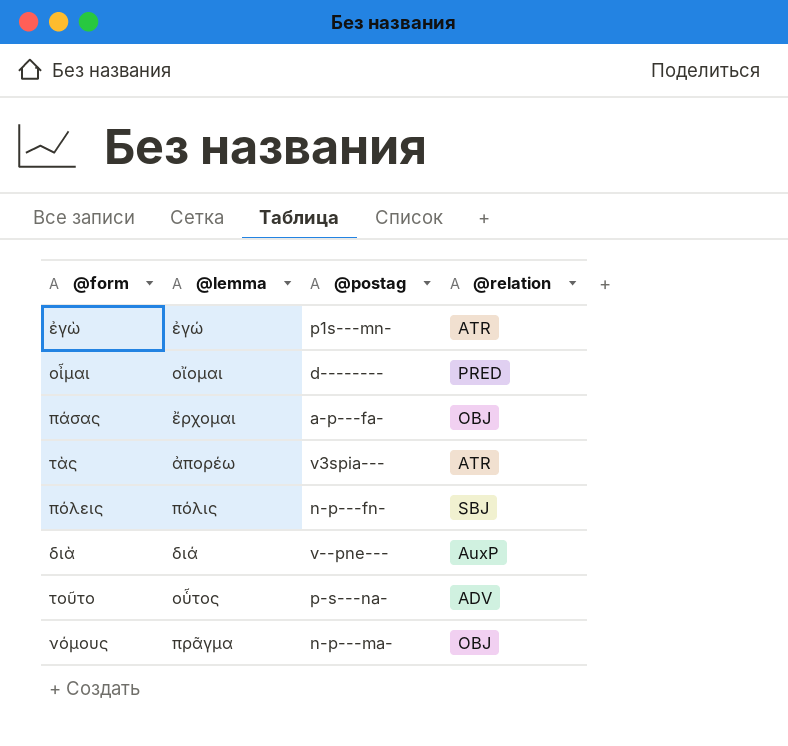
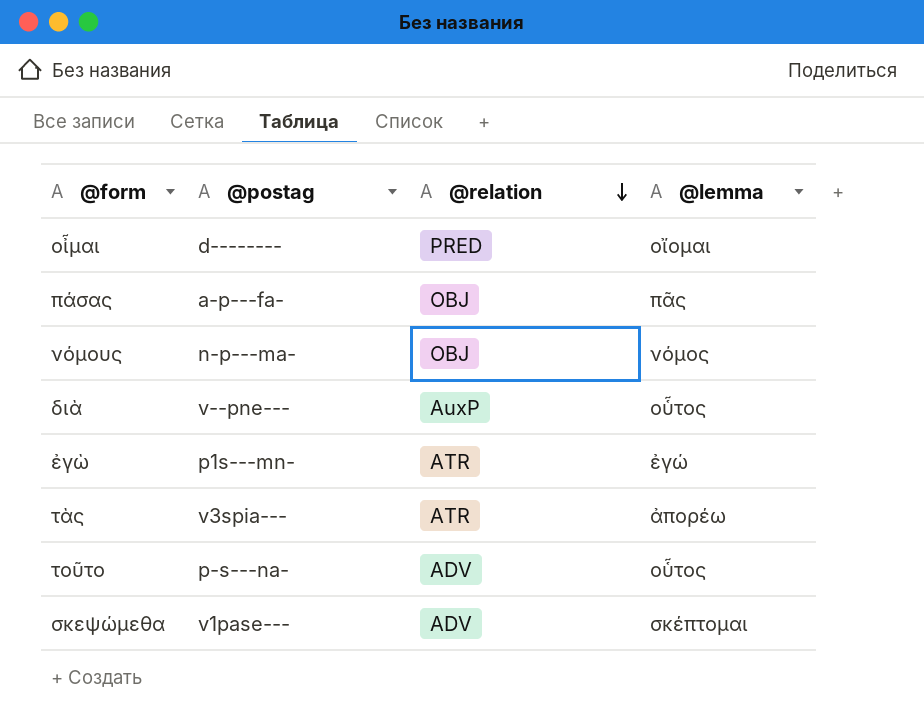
row order: none -> @relation descending
column @lemma | position: 2 -> 4
row πόλεις: πόλις | n-p---fn- | SBJ -> none
πάσας | @lemma: ἔρχομαι -> πᾶς
νόμους | @lemma: πρᾶγμα -> νόμος
διὰ | @lemma: διά -> οὗτος
row σκεψώμεθα: none -> v1pase--- | ADV | σκέπτομαι

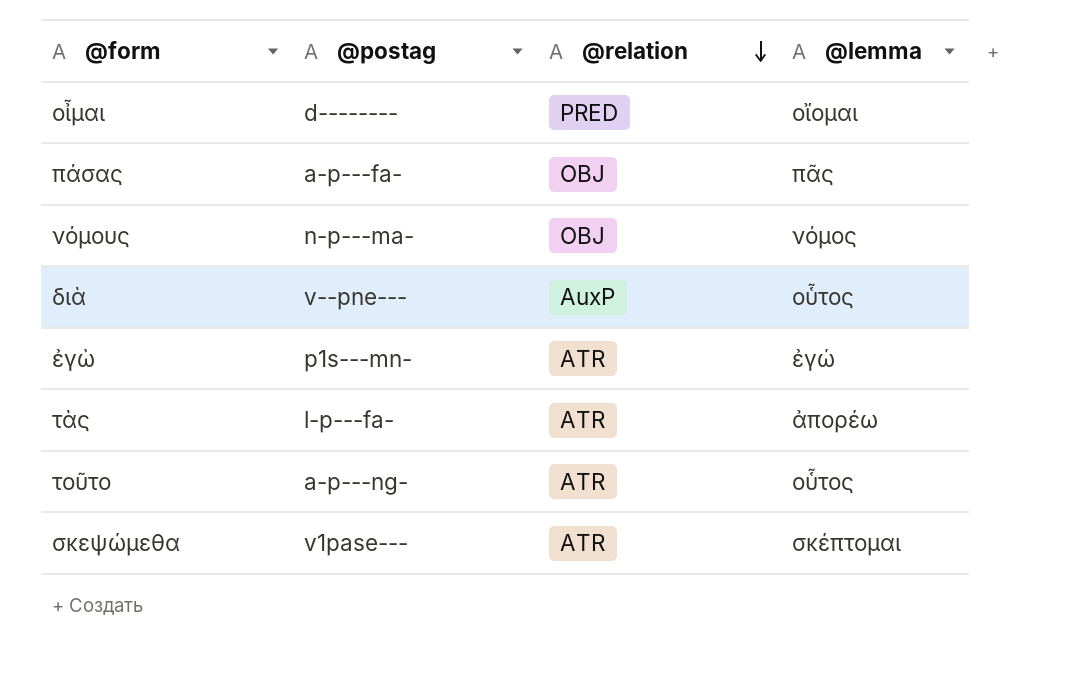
τὰς | @postag: v3spia--- -> l-p---fa-
τοῦτο | @postag: p-s---na- -> a-p---ng-
τοῦτο | @relation: ADV -> ATR
σκεψώμεθα | @relation: ADV -> ATR

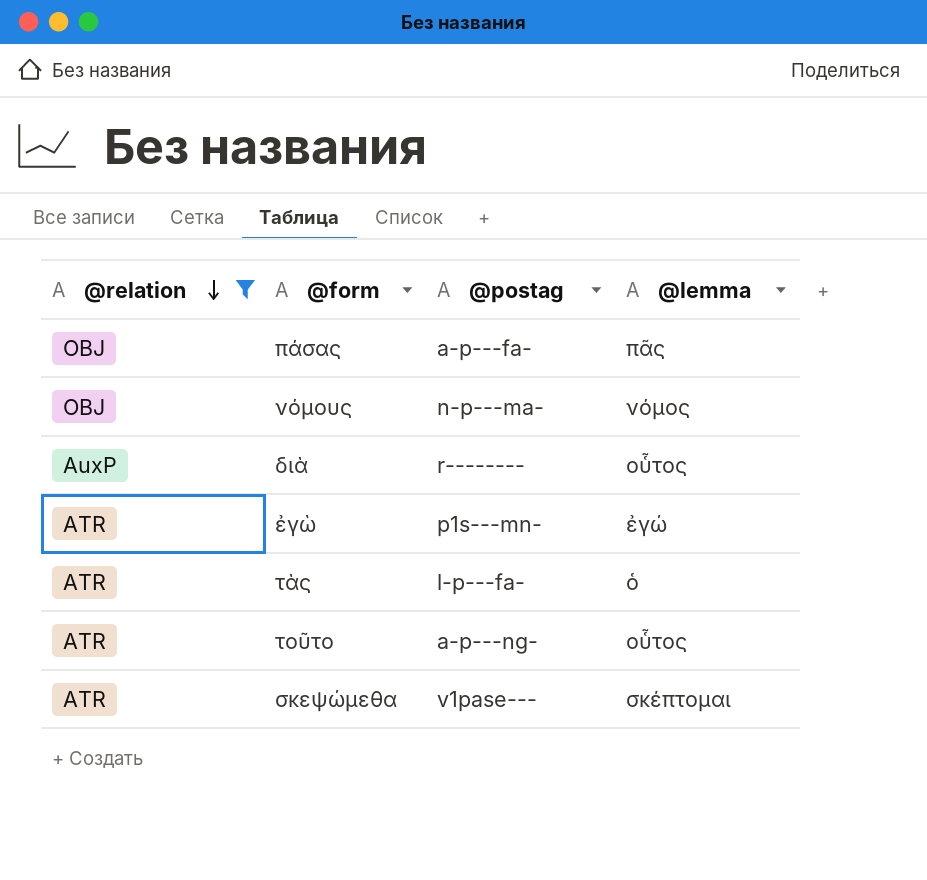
filter: none -> @relation != PRED
column @relation | position: 3 -> 1
διὰ | @postag: v--pne--- -> r--------
τὰς | @lemma: ἀπορέω -> ὁ

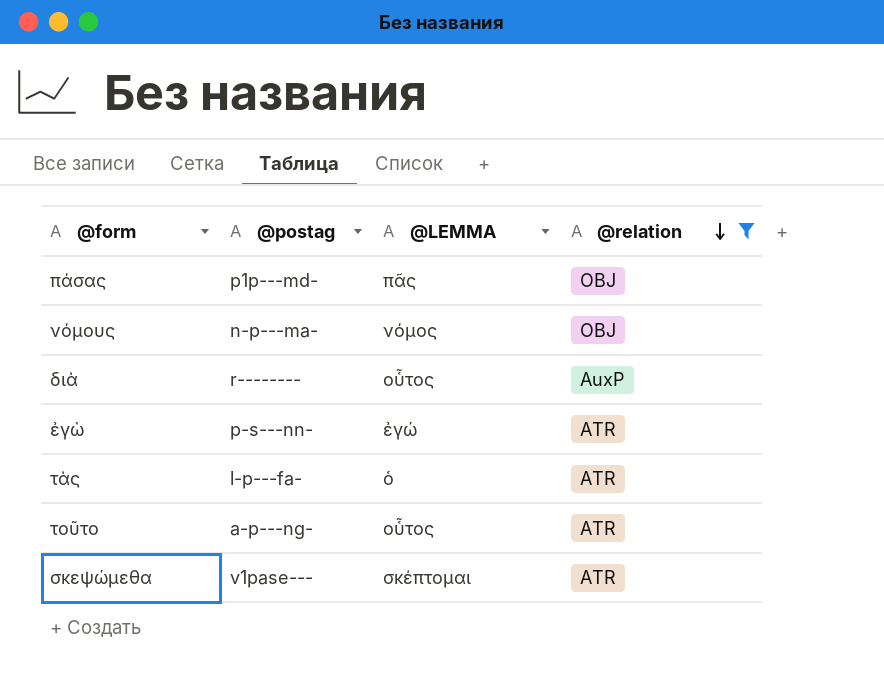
column name: @lemma -> @LEMMA
column @relation | position: 1 -> 4
πάσας | @postag: a-p---fa- -> p1p---md-
ἐγὼ | @postag: p1s---mn- -> p-s---nn-

